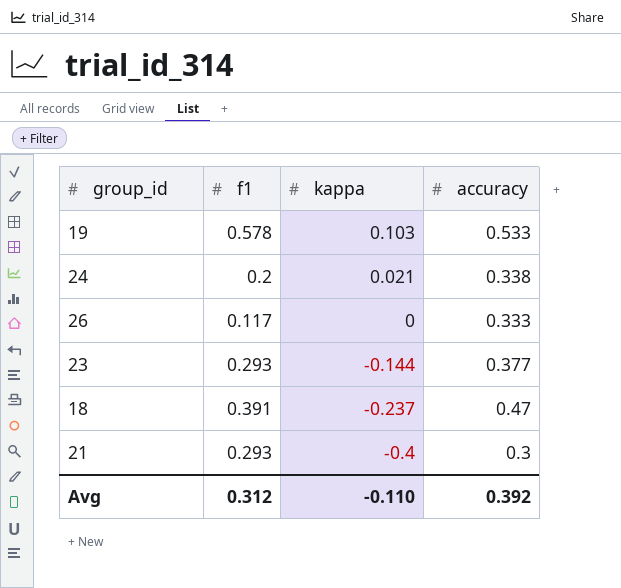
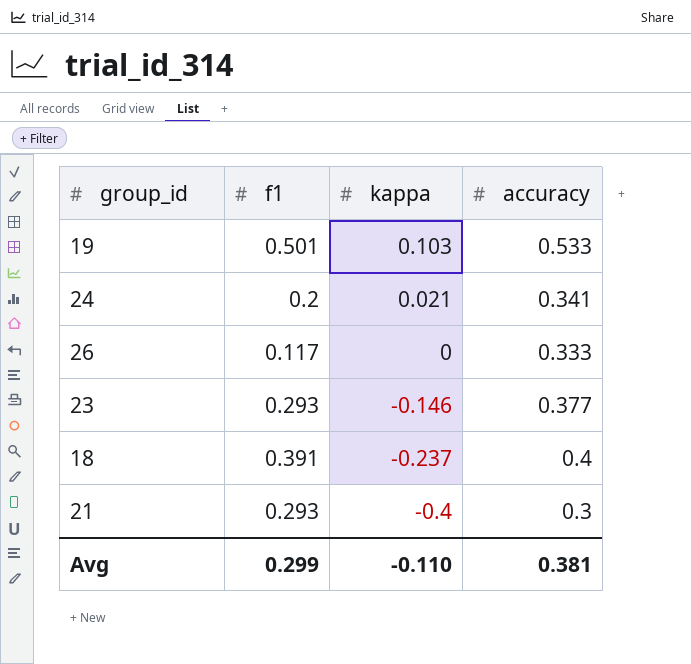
19 | f1: 0.578 -> 0.501
24 | accuracy: 0.338 -> 0.341
23 | kappa: -0.144 -> -0.146
18 | accuracy: 0.47 -> 0.4
Avg | f1: 0.312 -> 0.299
Avg | accuracy: 0.392 -> 0.381

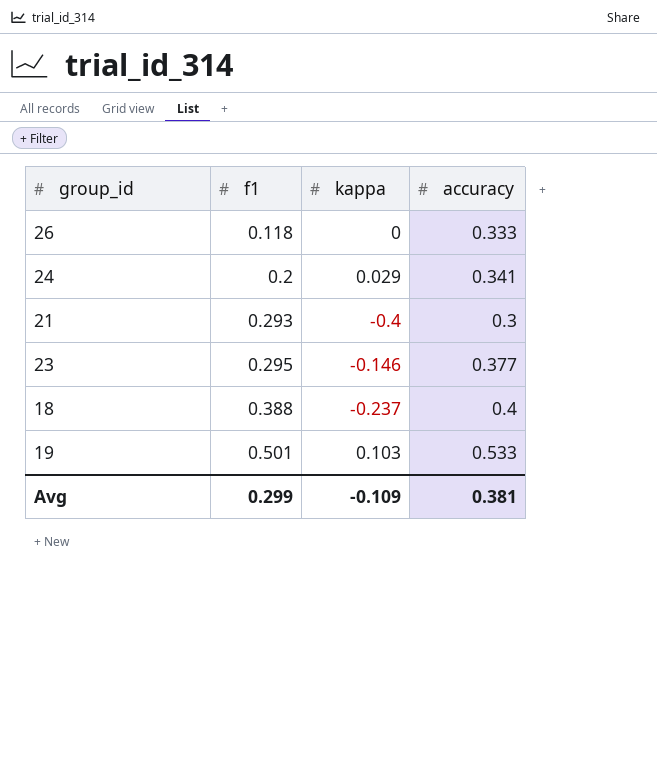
row order: kappa descending -> f1 ascending
26 | f1: 0.117 -> 0.118
24 | kappa: 0.021 -> 0.029
23 | f1: 0.293 -> 0.295
18 | f1: 0.391 -> 0.388
Avg | kappa: -0.110 -> -0.109

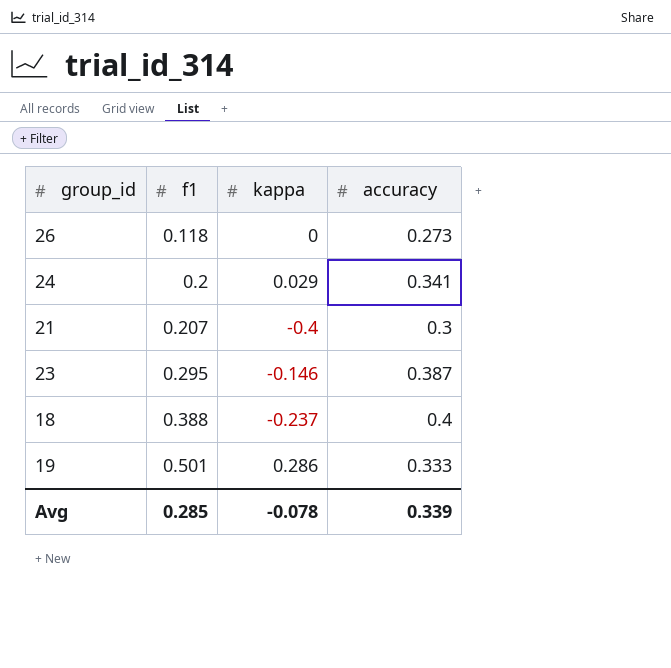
26 | accuracy: 0.333 -> 0.273
21 | f1: 0.293 -> 0.207
23 | accuracy: 0.377 -> 0.387
19 | kappa: 0.103 -> 0.286
19 | accuracy: 0.533 -> 0.333
Avg | f1: 0.299 -> 0.285
Avg | kappa: -0.109 -> -0.078
Avg | accuracy: 0.381 -> 0.339

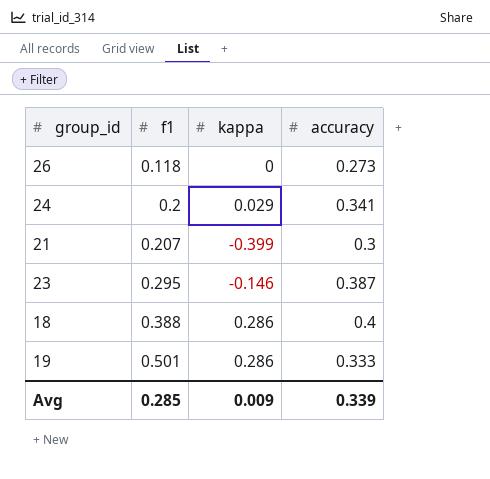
21 | kappa: -0.4 -> -0.399
18 | kappa: -0.237 -> 0.286
Avg | kappa: -0.078 -> 0.009

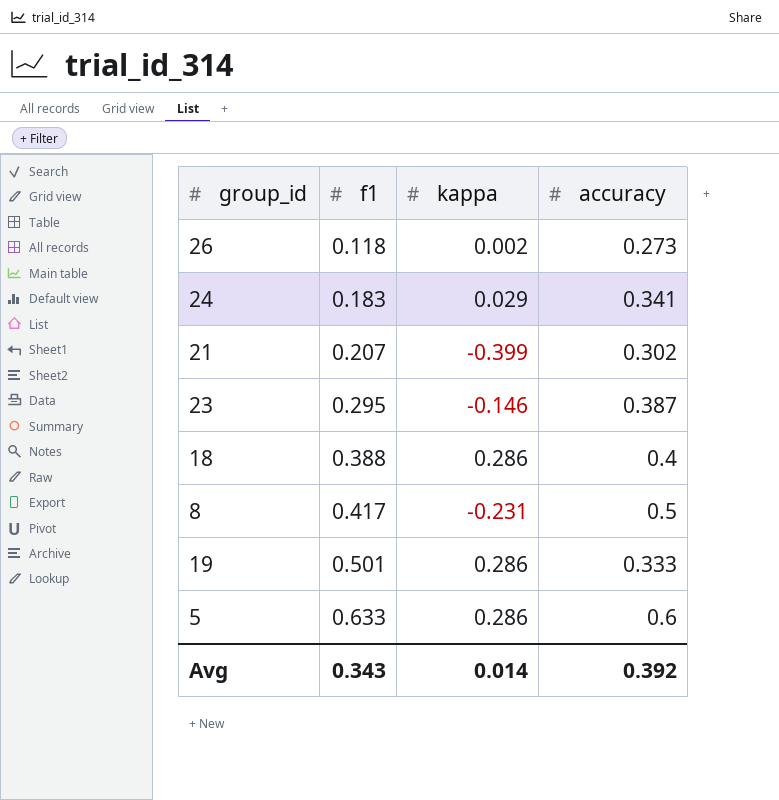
26 | kappa: 0 -> 0.002
24 | f1: 0.2 -> 0.183
21 | accuracy: 0.3 -> 0.302
row 8: none -> 0.417 | -0.231 | 0.5
row 5: none -> 0.633 | 0.286 | 0.6
Avg | f1: 0.285 -> 0.343
Avg | kappa: 0.009 -> 0.014
Avg | accuracy: 0.339 -> 0.392

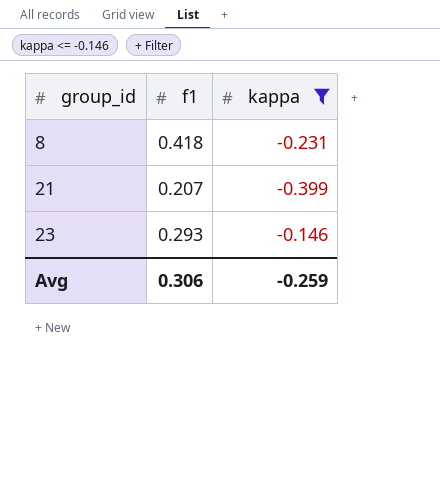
filter: none -> kappa <= -0.146
row order: f1 ascending -> group_id ascending
column accuracy | position: 4 -> none
8 | f1: 0.417 -> 0.418
23 | f1: 0.295 -> 0.293
Avg | f1: 0.343 -> 0.306
Avg | kappa: 0.014 -> -0.259

